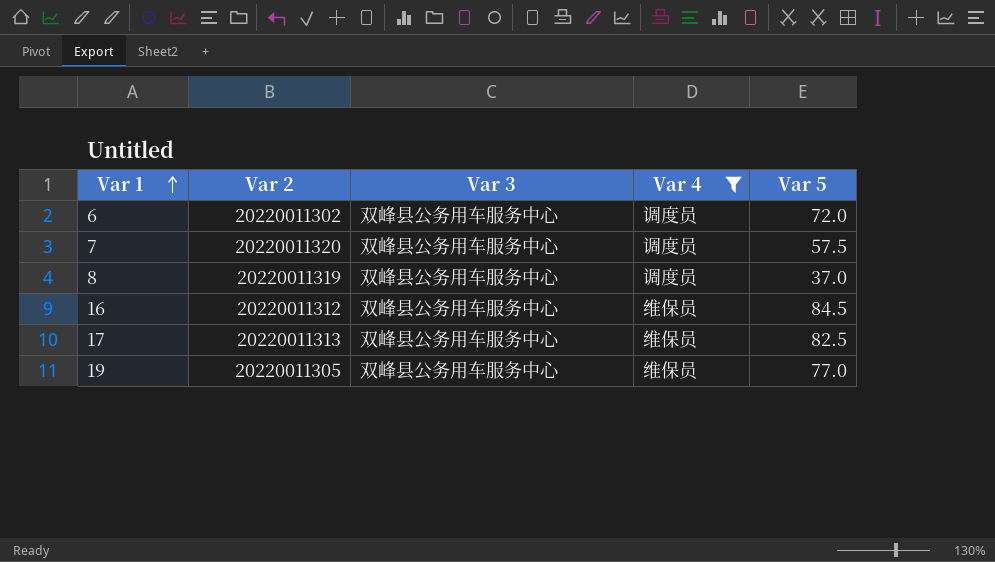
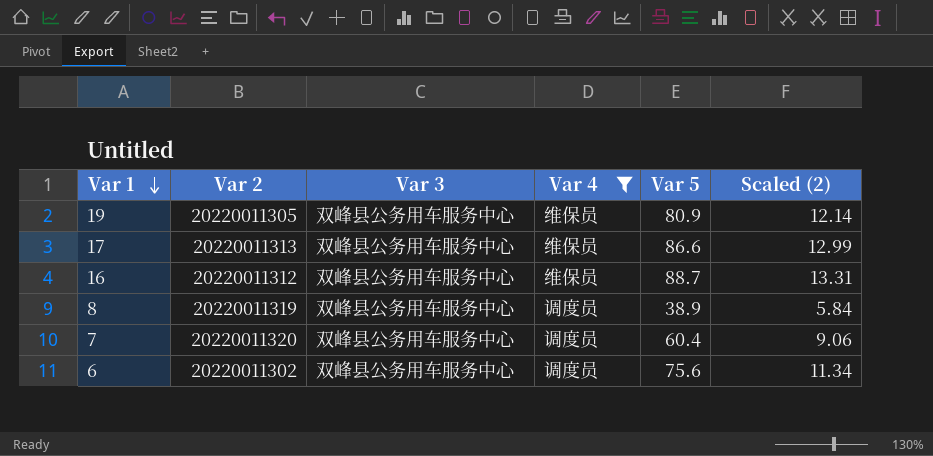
row order: Var 1 ascending -> Var 1 descending
column Scaled (2) | formula: none -> [Var 5] * 0.15
19 | Var 5: 77.0 -> 80.9
17 | Var 5: 82.5 -> 86.6
16 | Var 5: 84.5 -> 88.7
8 | Var 5: 37.0 -> 38.9
7 | Var 5: 57.5 -> 60.4
6 | Var 5: 72.0 -> 75.6

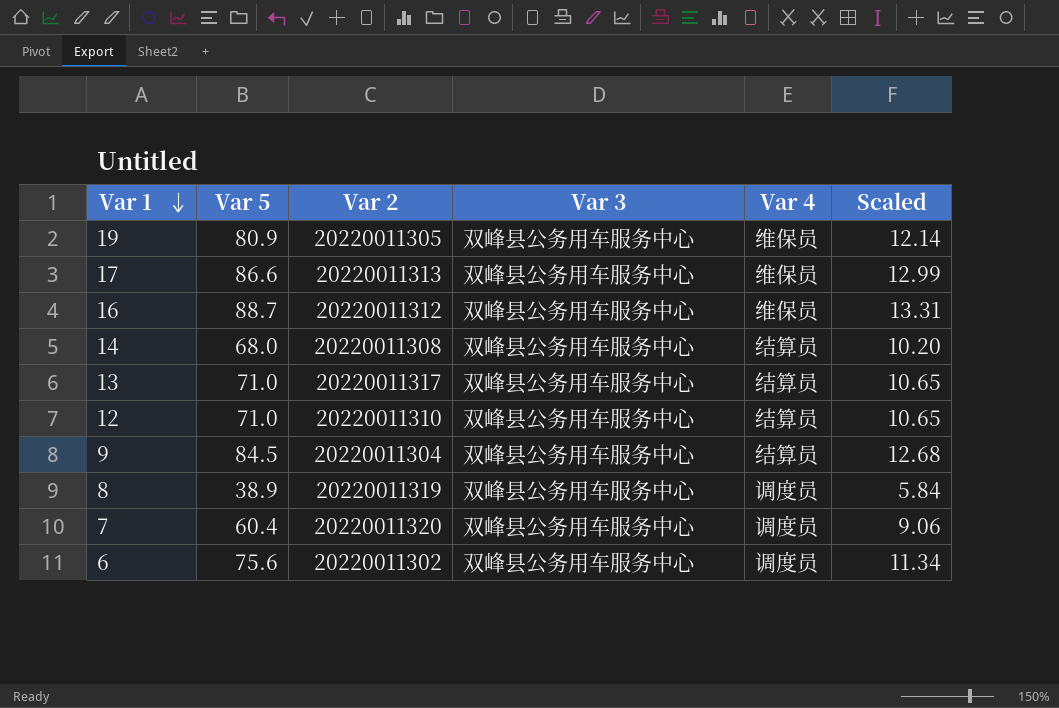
filter: Var 4 != 结算员 -> none
column Var 5 | position: 5 -> 2
column name: Scaled (2) -> Scaled

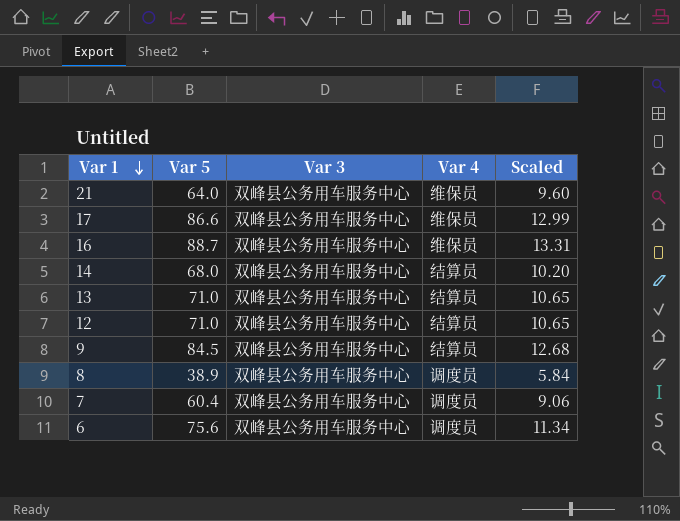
column Var 2 | position: 3 -> none
row 19: 80.9 | 20220011305 | 双峰县公务用车服务中心 | 维保员 | 12.14 -> none
row 21: none -> 64.0 | 双峰县公务用车服务中心 | 维保员 | 9.60

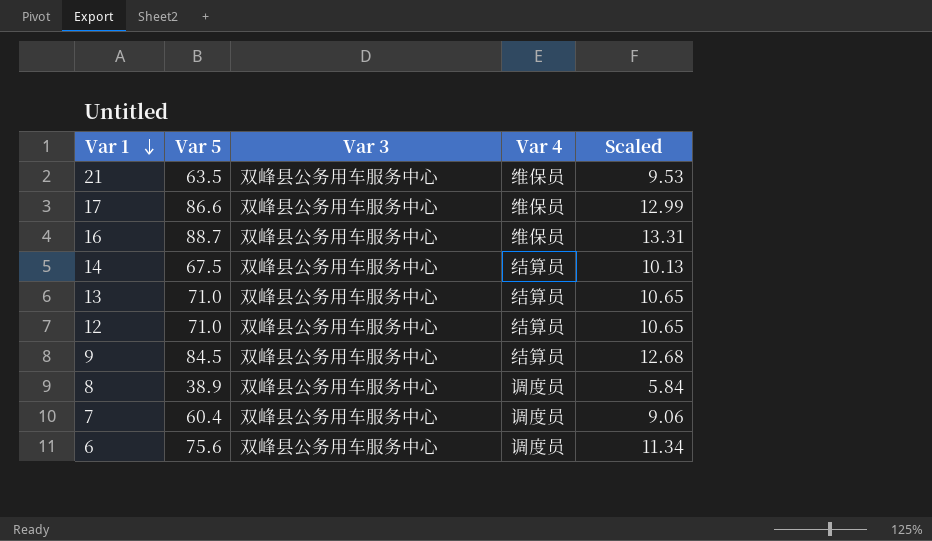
21 | Var 5: 64.0 -> 63.5
21 | Scaled: 9.60 -> 9.53
14 | Var 5: 68.0 -> 67.5
14 | Scaled: 10.20 -> 10.13

